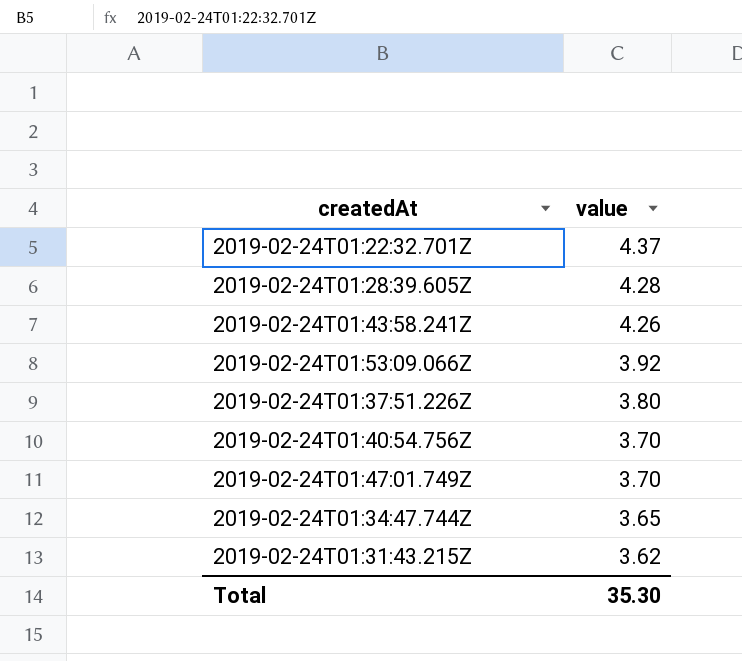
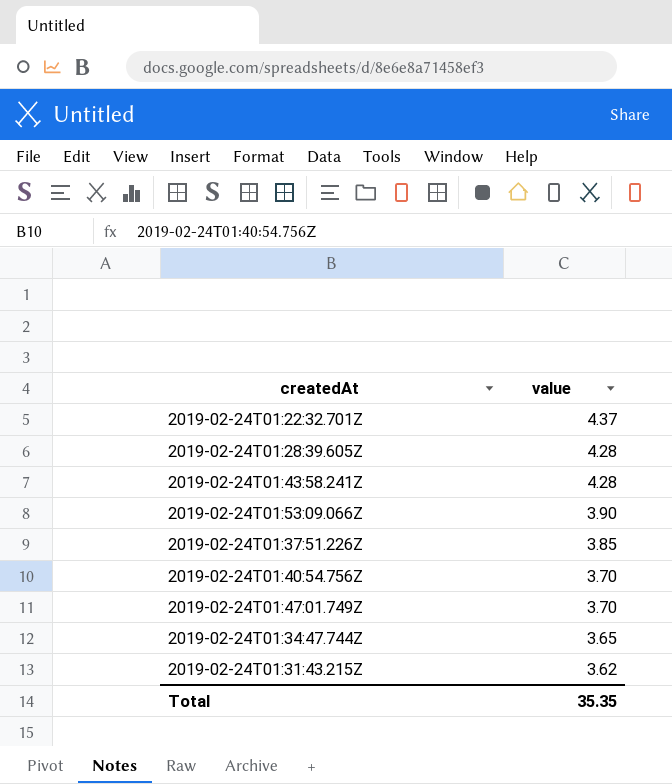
2019-02-24T01:43:58.241Z | value: 4.26 -> 4.28
2019-02-24T01:53:09.066Z | value: 3.92 -> 3.90
2019-02-24T01:37:51.226Z | value: 3.80 -> 3.85
Total | value: 35.30 -> 35.35

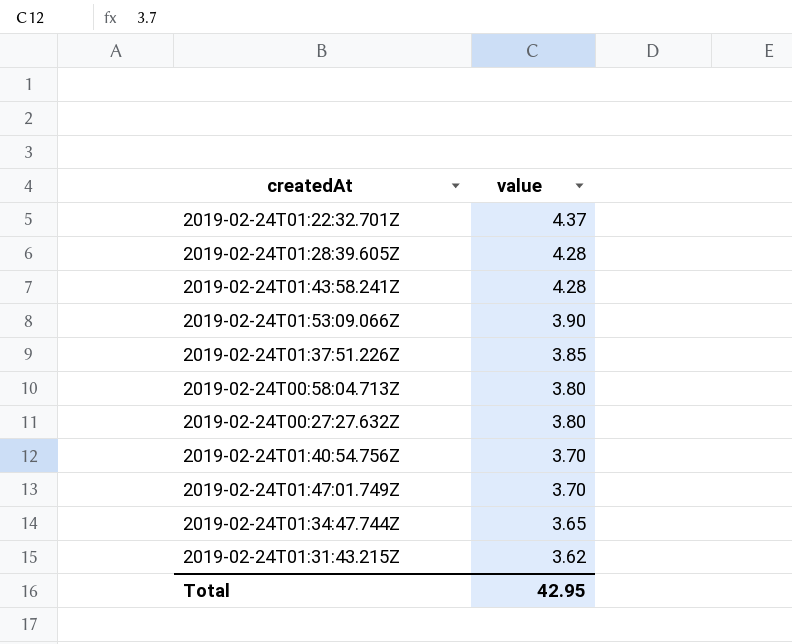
row 2019-02-24T00:58:04.713Z: none -> 3.80
row 2019-02-24T00:27:27.632Z: none -> 3.80
Total | value: 35.35 -> 42.95

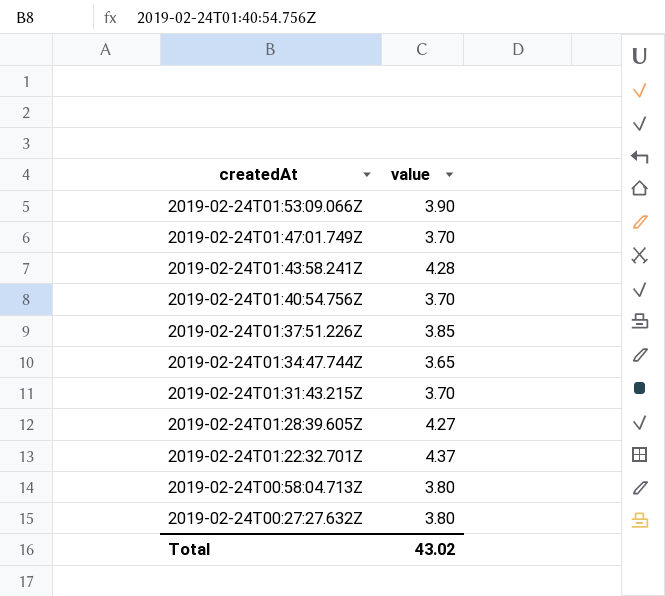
row order: value descending -> createdAt descending
2019-02-24T01:31:43.215Z | value: 3.62 -> 3.70
2019-02-24T01:28:39.605Z | value: 4.28 -> 4.27
Total | value: 42.95 -> 43.02

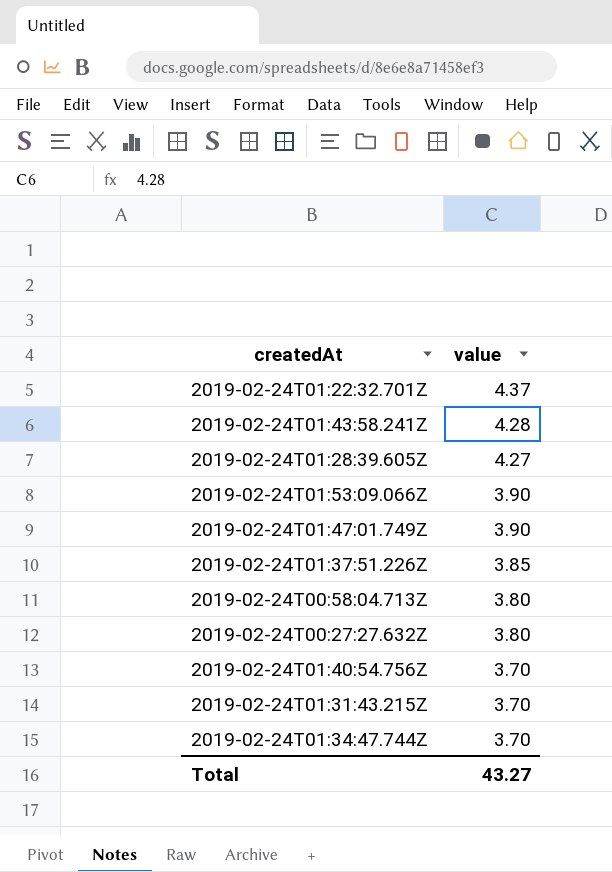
row order: createdAt descending -> value descending
2019-02-24T01:47:01.749Z | value: 3.70 -> 3.90
2019-02-24T01:34:47.744Z | value: 3.65 -> 3.70
Total | value: 43.02 -> 43.27

